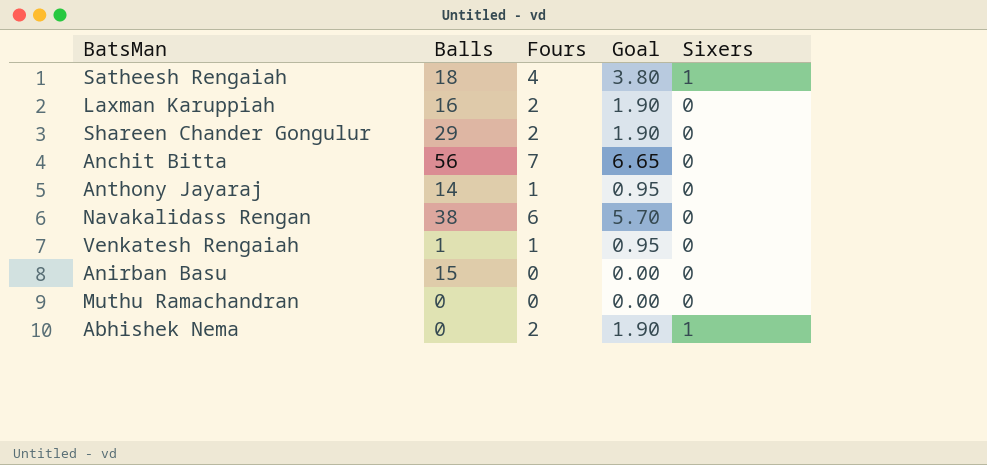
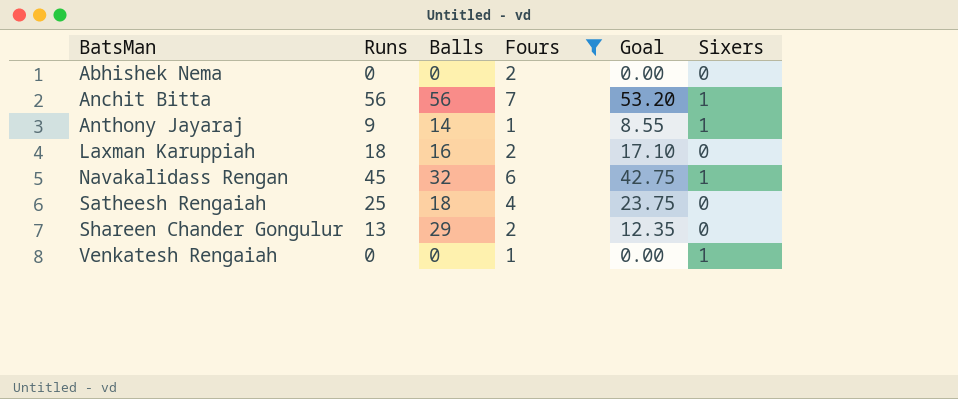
filter: none -> Fours != 0
row order: none -> BatsMan ascending
column Runs | position: none -> 2
column Goal | formula: [Fours] * 0.95 -> [Runs] * 0.95
Abhishek Nema | Sixers: 1 -> 0
Anchit Bitta | Sixers: 0 -> 1
Anthony Jayaraj | Sixers: 0 -> 1
Navakalidass Rengan | Balls: 38 -> 32
Navakalidass Rengan | Sixers: 0 -> 1
Satheesh Rengaiah | Sixers: 1 -> 0
Venkatesh Rengaiah | Balls: 1 -> 0
Venkatesh Rengaiah | Sixers: 0 -> 1

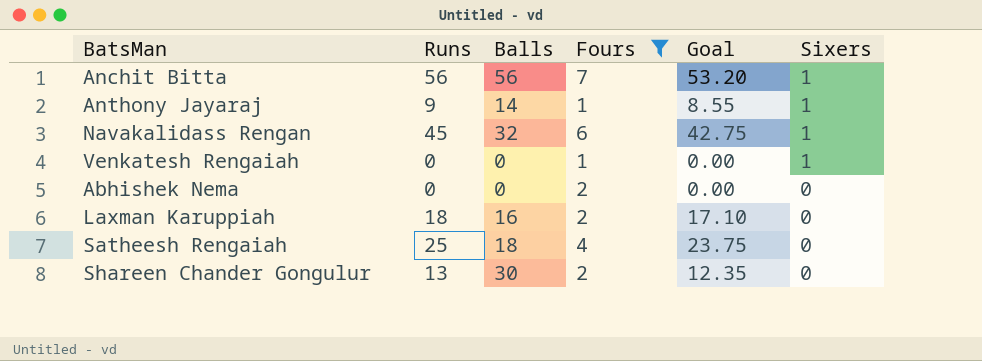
row order: BatsMan ascending -> Sixers descending
Shareen Chander Gongulur | Balls: 29 -> 30

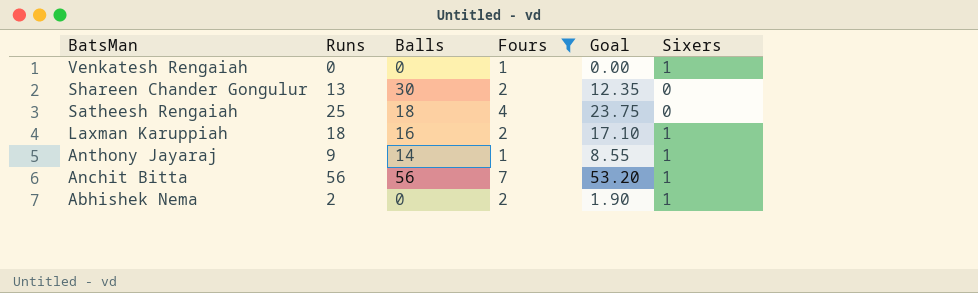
row order: Sixers descending -> BatsMan descending
row Navakalidass Rengan: 45 | 32 | 6 | 42.75 | 1 -> none
Laxman Karuppiah | Sixers: 0 -> 1
Abhishek Nema | Runs: 0 -> 2
Abhishek Nema | Goal: 0.00 -> 1.90
Abhishek Nema | Sixers: 0 -> 1

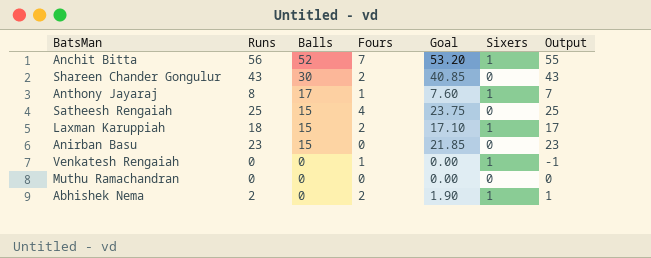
filter: Fours != 0 -> none
row order: BatsMan descending -> Balls descending
column Output | formula: none -> [Runs] - [Sixers]
Anchit Bitta | Balls: 56 -> 52
Shareen Chander Gongulur | Runs: 13 -> 43
Shareen Chander Gongulur | Goal: 12.35 -> 40.85
Anthony Jayaraj | Runs: 9 -> 8
Anthony Jayaraj | Balls: 14 -> 17
Anthony Jayaraj | Goal: 8.55 -> 7.60
Satheesh Rengaiah | Balls: 18 -> 15
Laxman Karuppiah | Balls: 16 -> 15

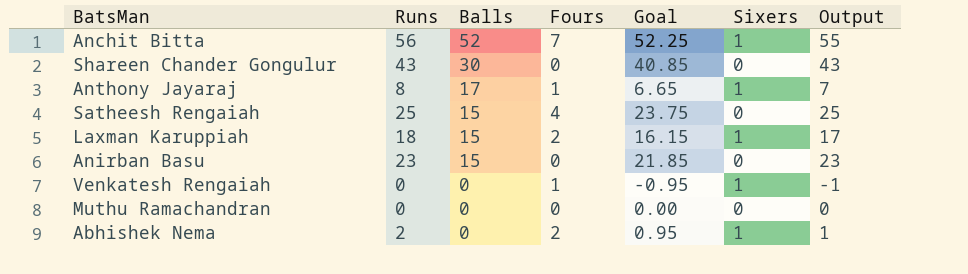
column Goal | formula: [Runs] * 0.95 -> [Output] * 0.95
Shareen Chander Gongulur | Fours: 2 -> 0

